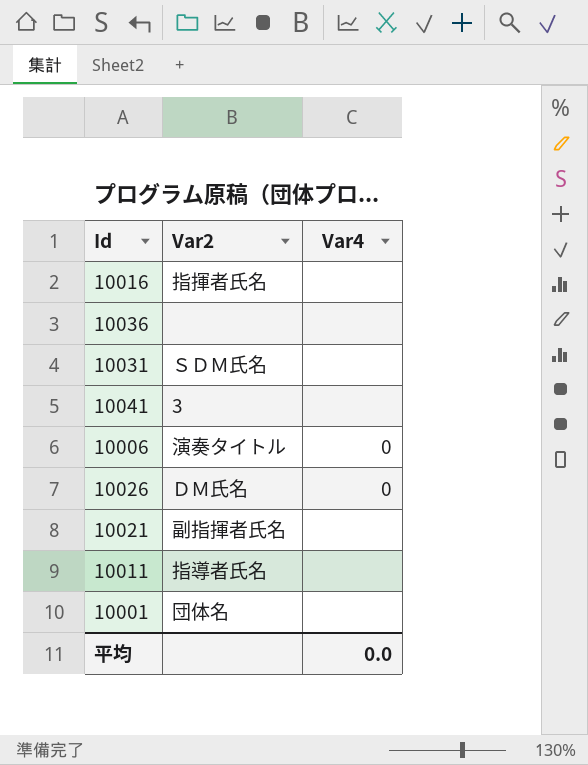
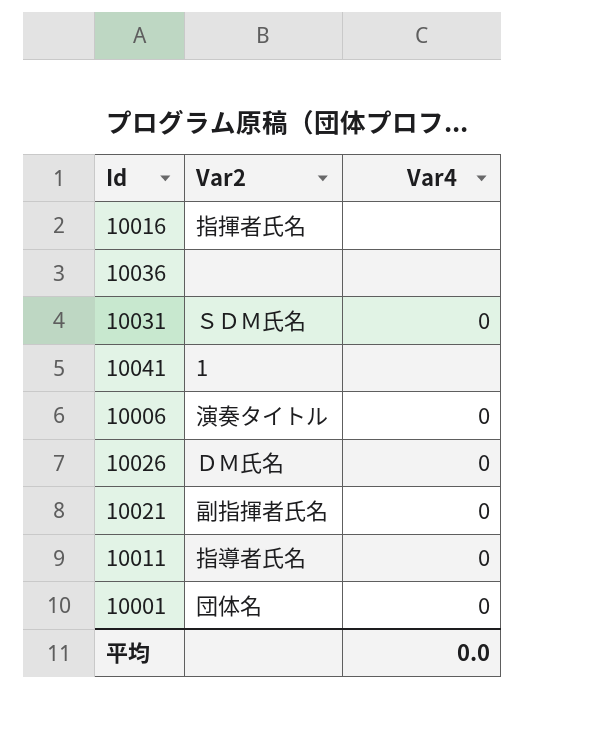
10031 | Var4: none -> 0
10041 | Var2: 3 -> 1
10021 | Var4: none -> 0
10011 | Var4: none -> 0
10001 | Var4: none -> 0

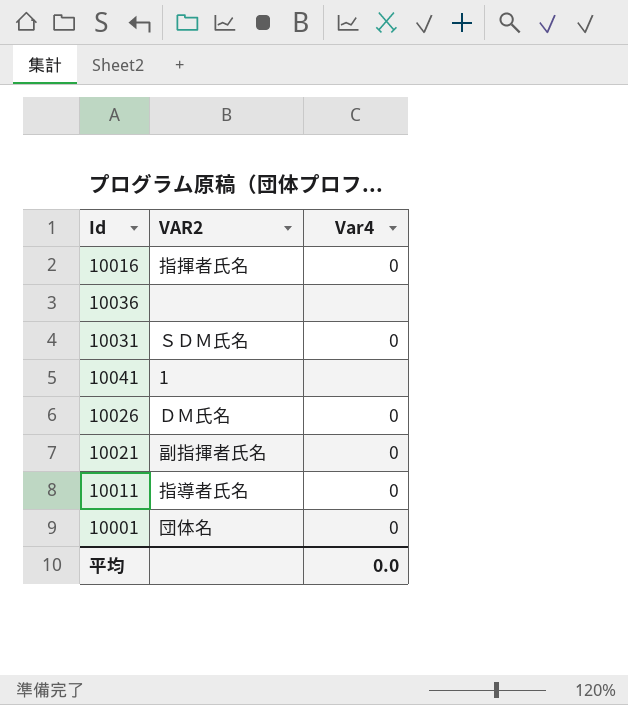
column name: Var2 -> VAR2
row 10006: 演奏タイトル | 0 -> none
10016 | Var4: none -> 0

